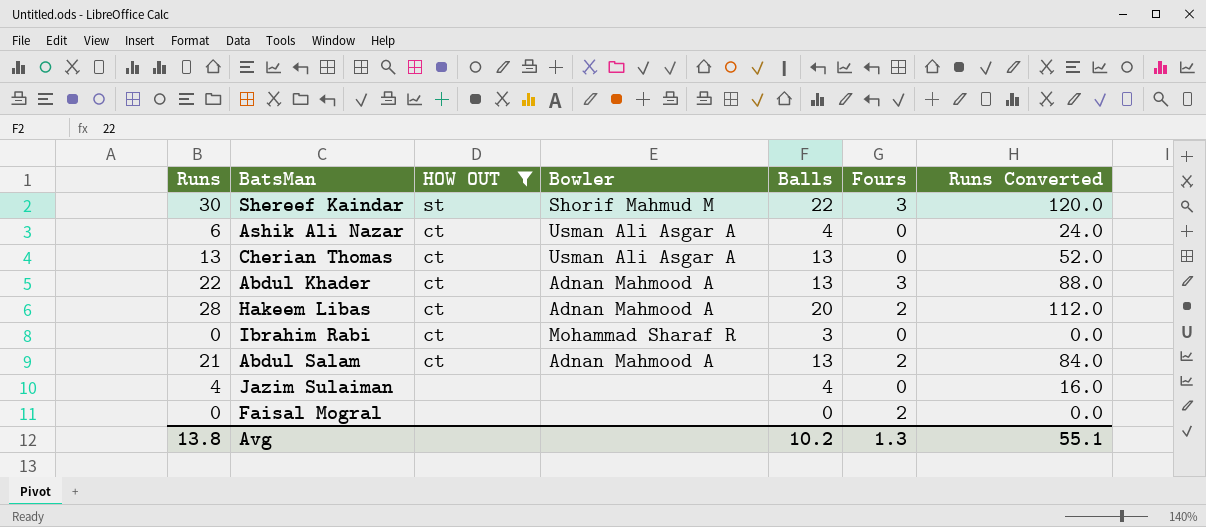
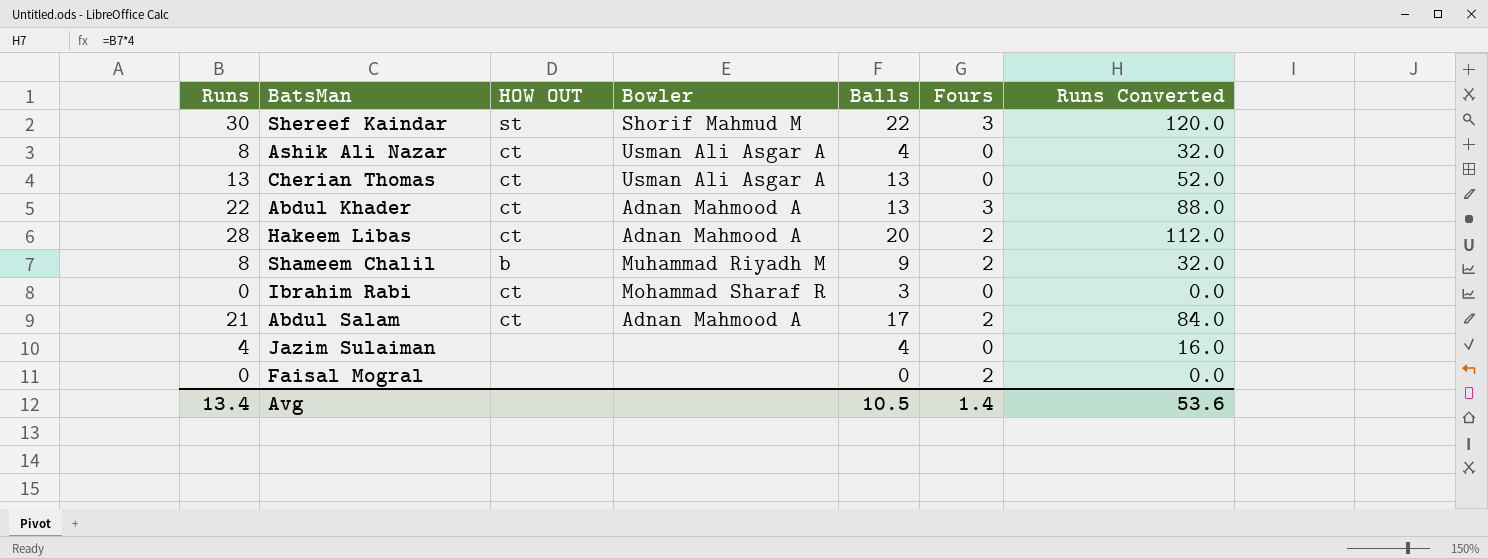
filter: HOW OUT != b -> none
Ashik Ali Nazar | Runs: 6 -> 8
Ashik Ali Nazar | Runs Converted: 24.0 -> 32.0
Abdul Salam | Balls: 13 -> 17
Avg | Runs: 13.8 -> 13.4
Avg | Balls: 10.2 -> 10.5
Avg | Fours: 1.3 -> 1.4
Avg | Runs Converted: 55.1 -> 53.6

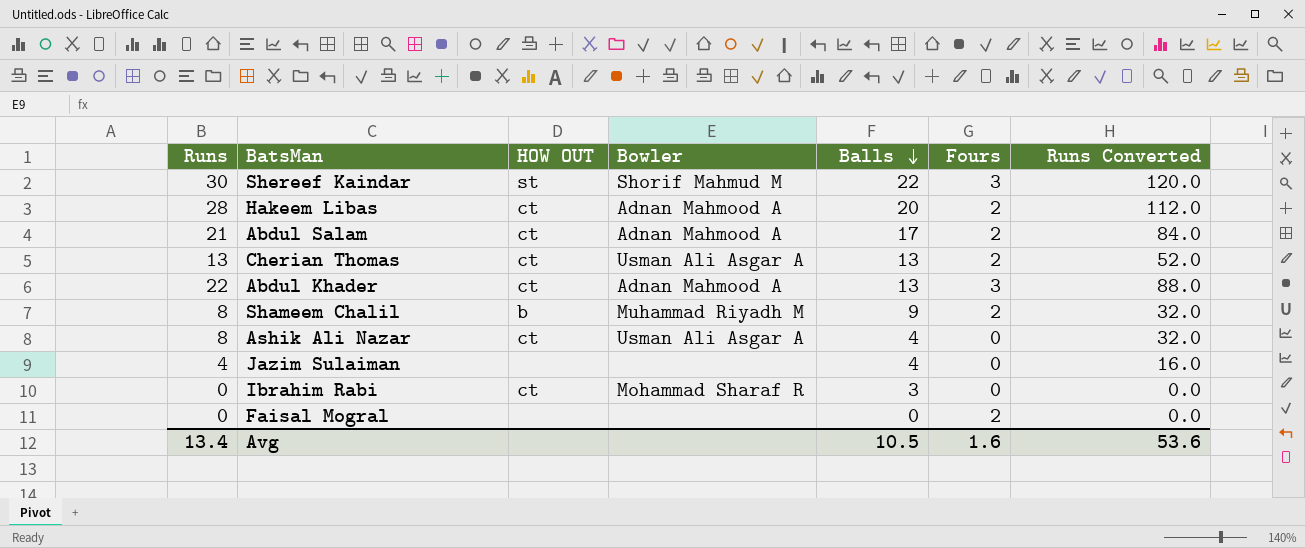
row order: none -> Balls descending
Cherian Thomas | Fours: 0 -> 2
Avg | Fours: 1.4 -> 1.6

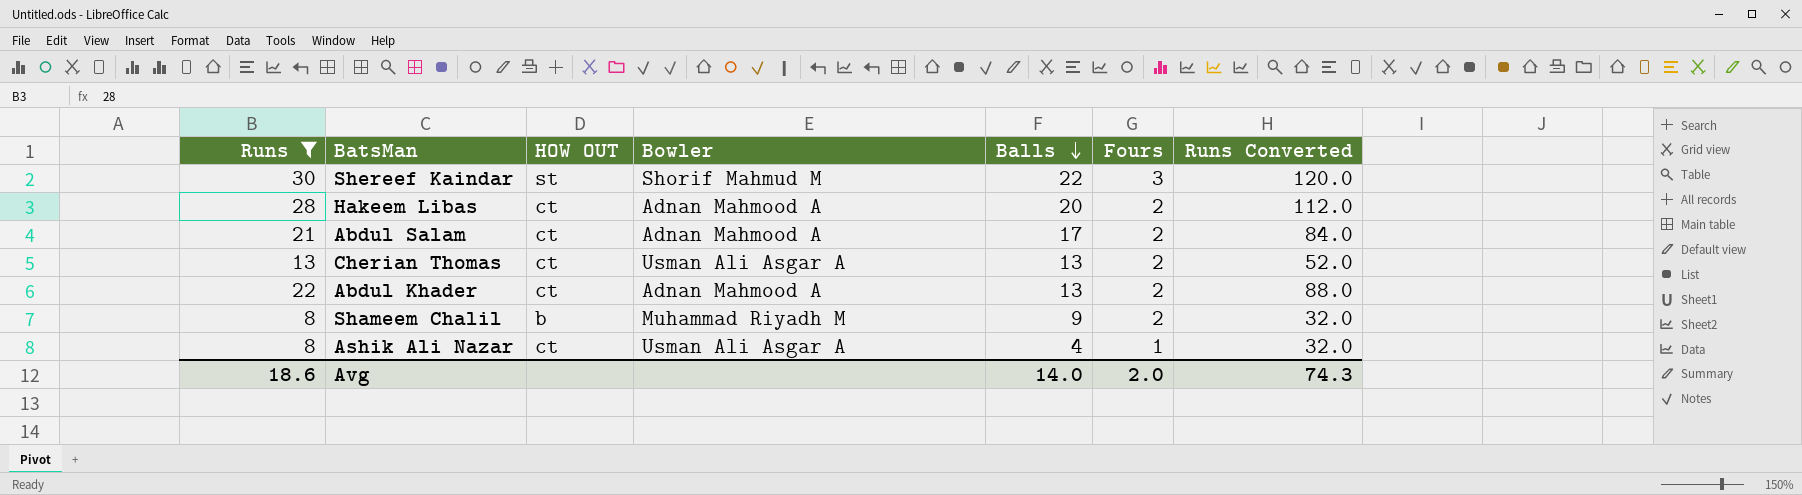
filter: none -> Runs >= 8
Abdul Khader | Fours: 3 -> 2
Ashik Ali Nazar | Fours: 0 -> 1
Avg | Runs: 13.4 -> 18.6
Avg | Balls: 10.5 -> 14.0
Avg | Fours: 1.6 -> 2.0
Avg | Runs Converted: 53.6 -> 74.3

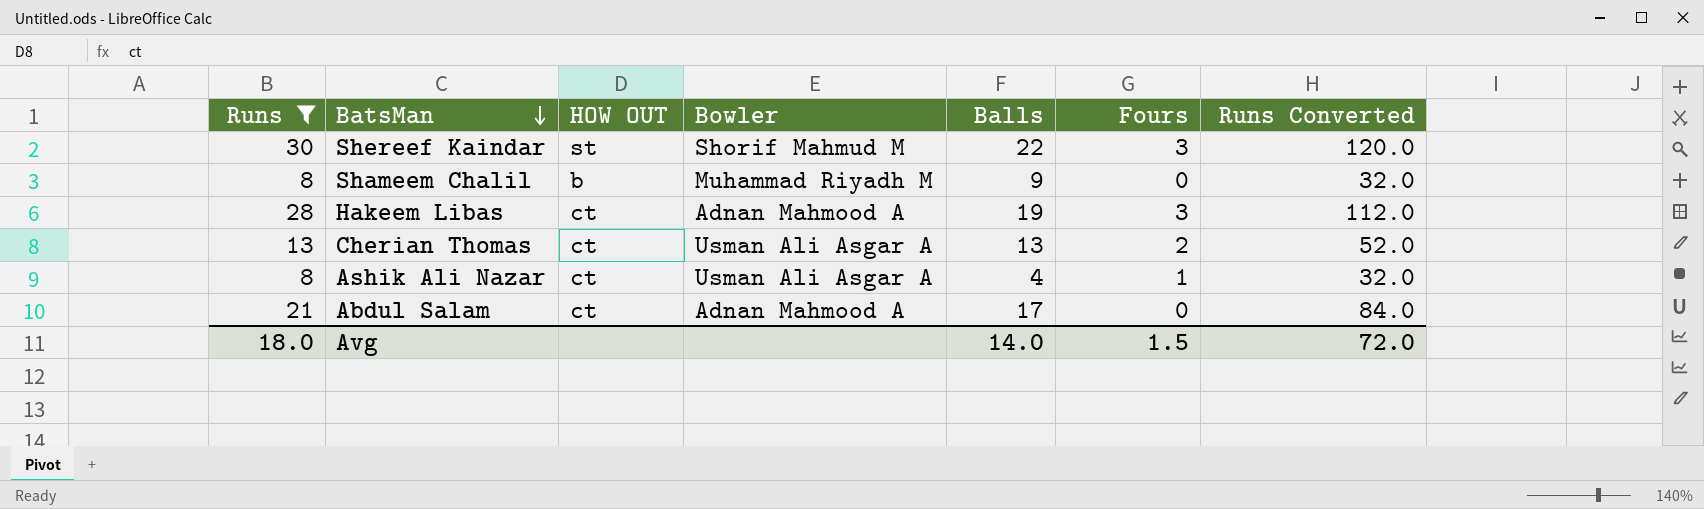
row order: Balls descending -> BatsMan descending
row Abdul Khader: 22 | ct | Adnan Mahmood A | 13 | 2 | 88.0 -> none
Shameem Chalil | Fours: 2 -> 0
Hakeem Libas | Balls: 20 -> 19
Hakeem Libas | Fours: 2 -> 3
Abdul Salam | Fours: 2 -> 0
Avg | Runs: 18.6 -> 18.0
Avg | Fours: 2.0 -> 1.5
Avg | Runs Converted: 74.3 -> 72.0

